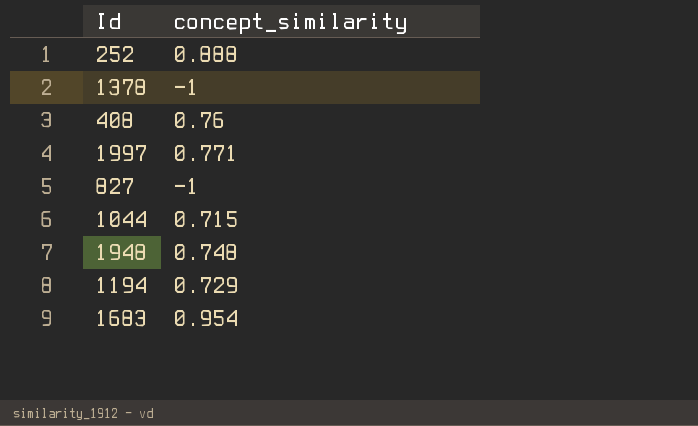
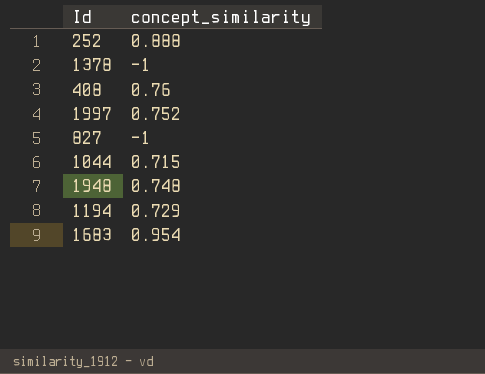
1997 | concept_similarity: 0.771 -> 0.752

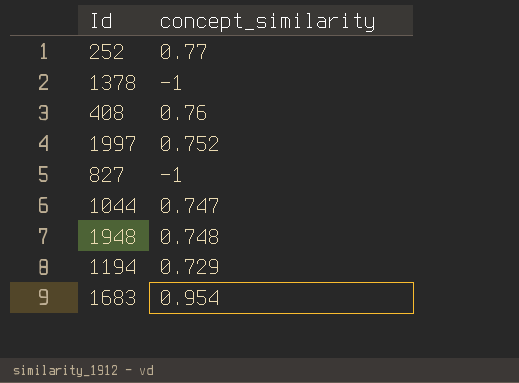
252 | concept_similarity: 0.888 -> 0.77
1044 | concept_similarity: 0.715 -> 0.747

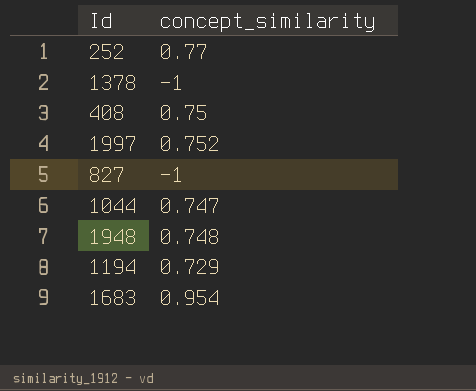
408 | concept_similarity: 0.76 -> 0.75

